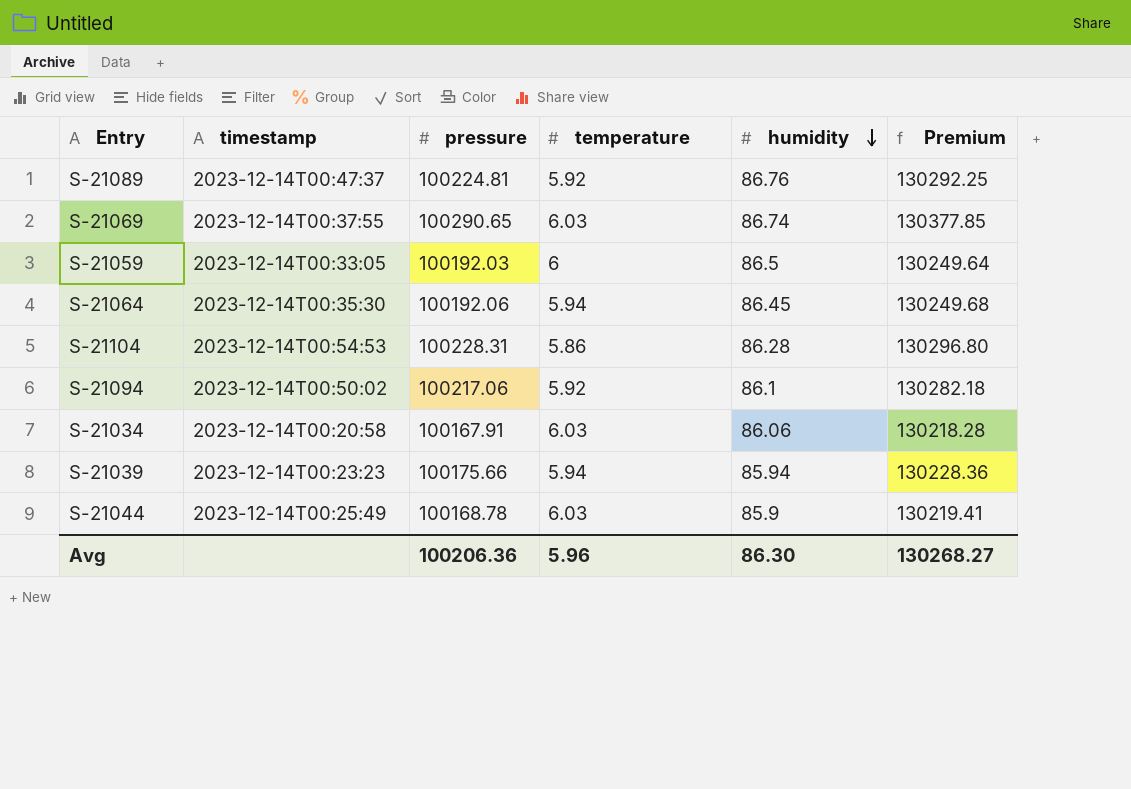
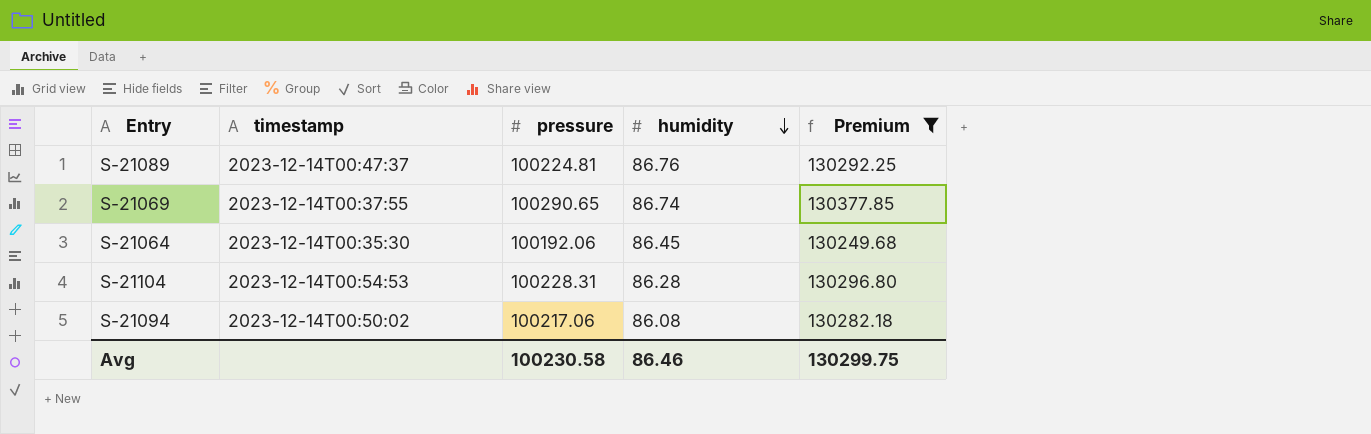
filter: none -> Premium >= 130249.68
column temperature | position: 4 -> none
S-21094 | humidity: 86.1 -> 86.08
Avg | pressure: 100206.36 -> 100230.58
Avg | humidity: 86.30 -> 86.46
Avg | Premium: 130268.27 -> 130299.75

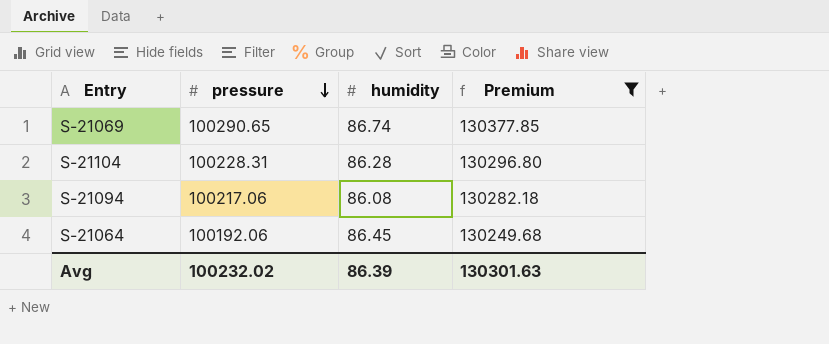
row order: humidity descending -> pressure descending
column timestamp | position: 2 -> none
row S-21089: 2023-12-14T00:47:37 | 100224.81 | 86.76 | 130292.25 -> none
Avg | pressure: 100230.58 -> 100232.02
Avg | humidity: 86.46 -> 86.39
Avg | Premium: 130299.75 -> 130301.63

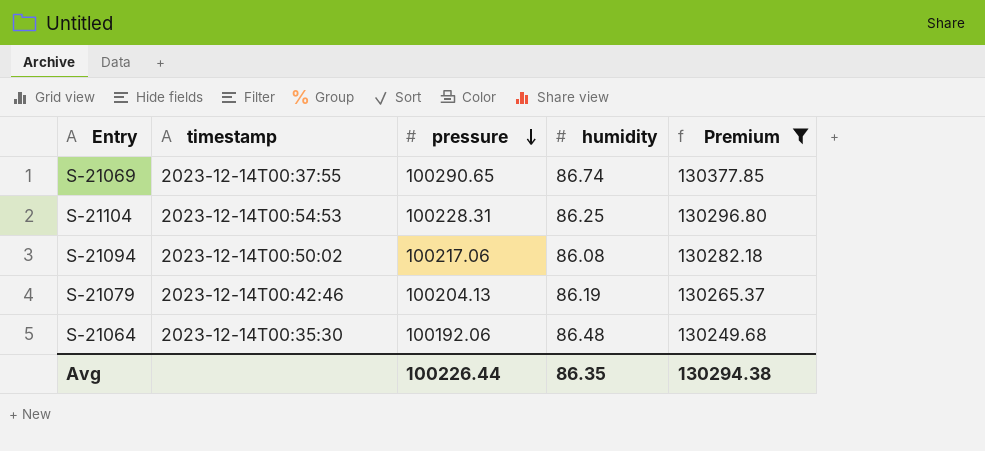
column timestamp | position: none -> 2
S-21104 | humidity: 86.28 -> 86.25
row S-21079: none -> 2023-12-14T00:42:46 | 100204.13 | 86.19 | 130265.37
S-21064 | humidity: 86.45 -> 86.48
Avg | pressure: 100232.02 -> 100226.44
Avg | humidity: 86.39 -> 86.35
Avg | Premium: 130301.63 -> 130294.38

